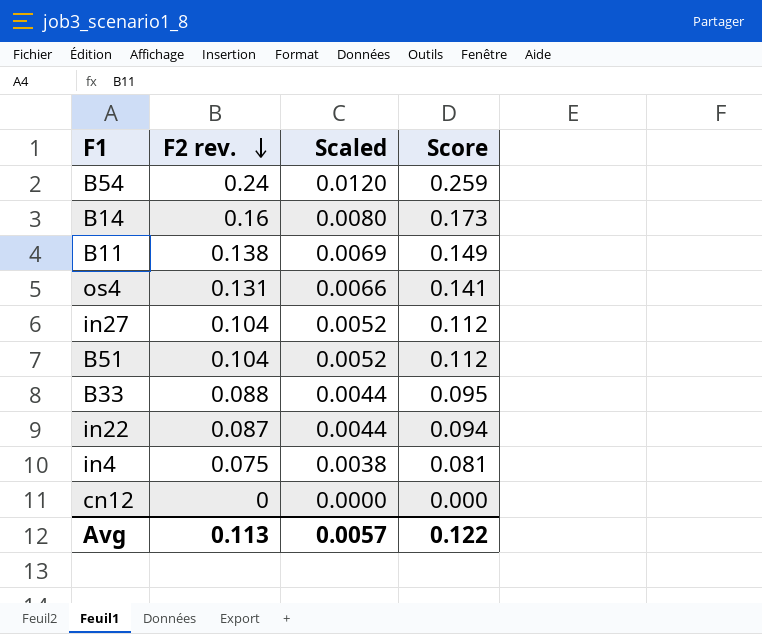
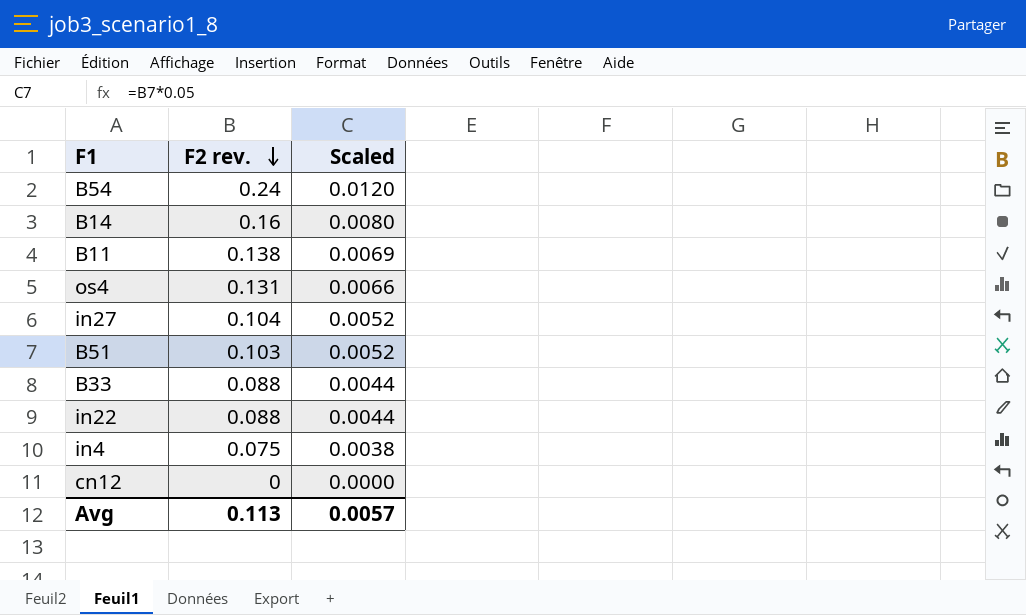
column Score | formula: [F2 rev.] * 1.08 -> none
B51 | F2 rev.: 0.104 -> 0.103
in22 | F2 rev.: 0.087 -> 0.088

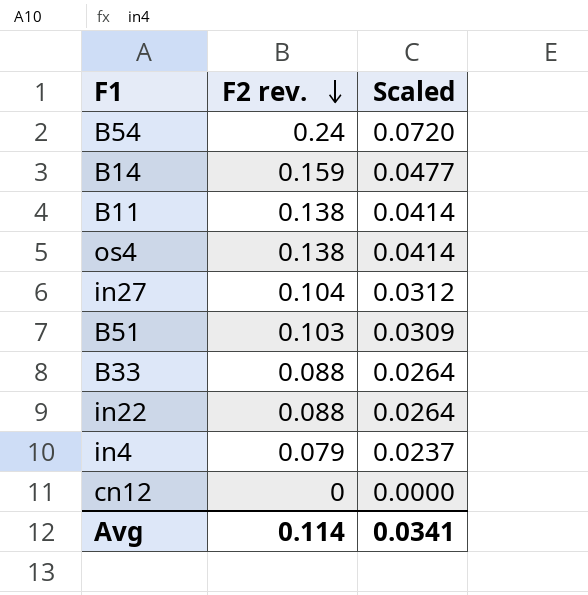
column Scaled | formula: [F2 rev.] * 0.05 -> [F2 rev.] * 0.3
B14 | F2 rev.: 0.16 -> 0.159
os4 | F2 rev.: 0.131 -> 0.138
in4 | F2 rev.: 0.075 -> 0.079
Avg | F2 rev.: 0.113 -> 0.114
Avg | Scaled: 0.0057 -> 0.0341

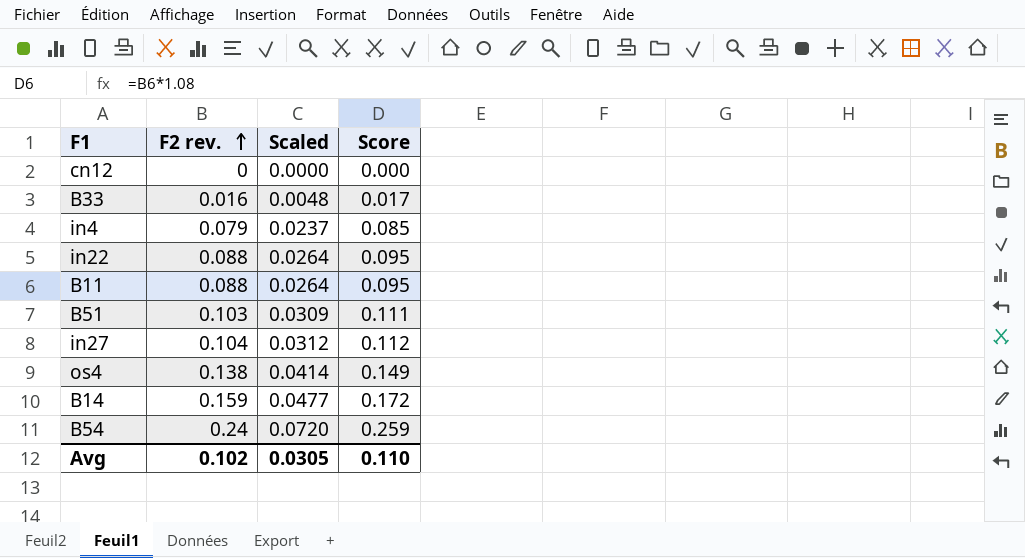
row order: F2 rev. descending -> F2 rev. ascending
column Score | formula: none -> [F2 rev.] * 1.08
B33 | F2 rev.: 0.088 -> 0.016
B33 | Scaled: 0.0264 -> 0.0048
B11 | F2 rev.: 0.138 -> 0.088
B11 | Scaled: 0.0414 -> 0.0264
Avg | F2 rev.: 0.114 -> 0.102
Avg | Scaled: 0.0341 -> 0.0305

